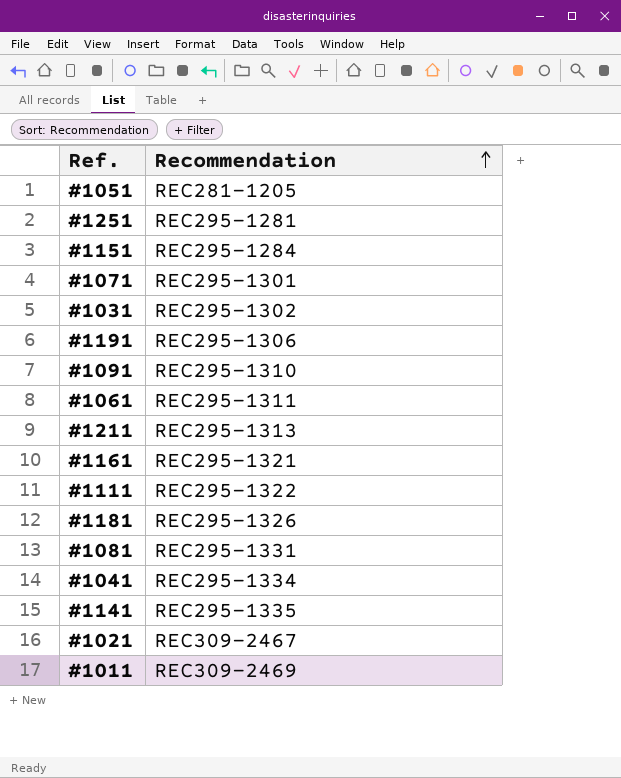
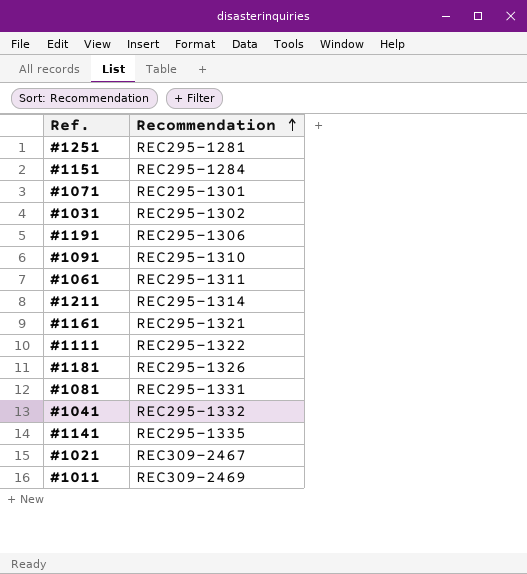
row #1051: REC281-1205 -> none
#1211 | Recommendation: REC295-1313 -> REC295-1314
#1041 | Recommendation: REC295-1334 -> REC295-1332

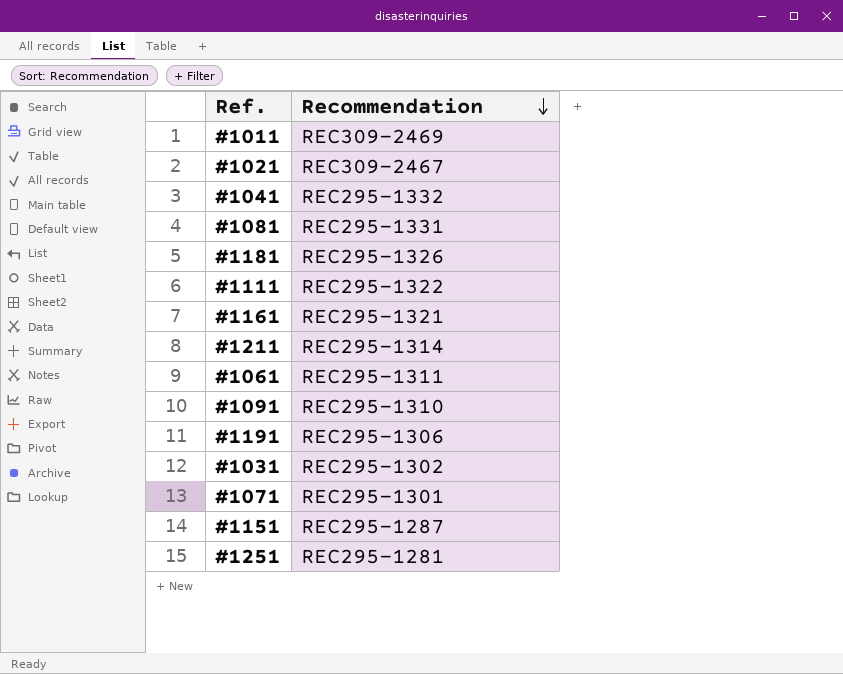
row order: Recommendation ascending -> Recommendation descending
row #1141: REC295-1335 -> none
#1151 | Recommendation: REC295-1284 -> REC295-1287

